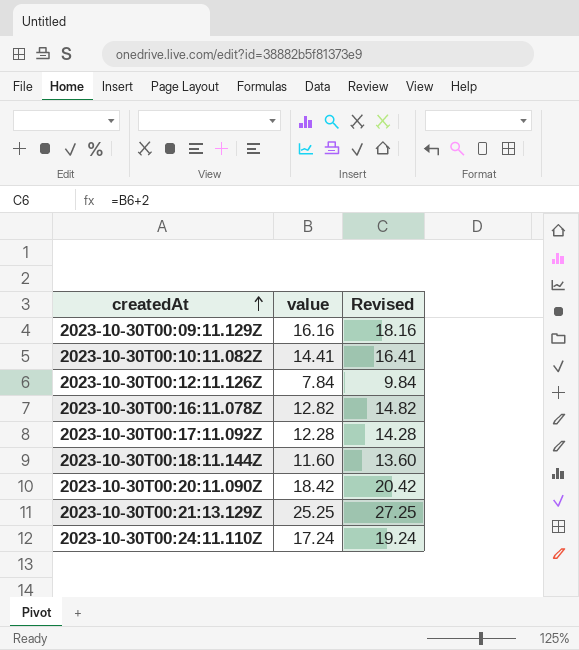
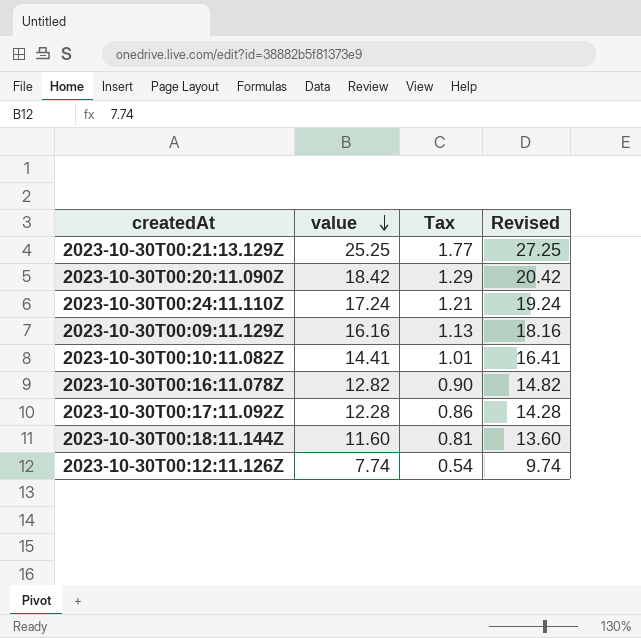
row order: createdAt ascending -> value descending
column Tax | formula: none -> [value] * 0.07
2023-10-30T00:12:11.126Z | value: 7.84 -> 7.74
2023-10-30T00:12:11.126Z | Revised: 9.84 -> 9.74

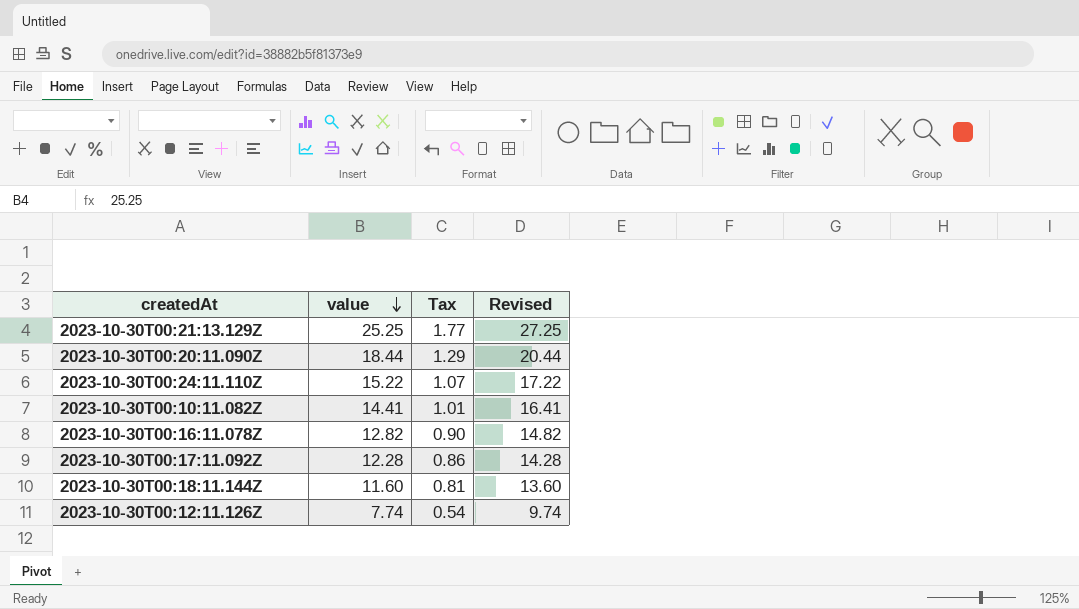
row 2023-10-30T00:09:11.129Z: 16.16 | 1.13 | 18.16 -> none
2023-10-30T00:20:11.090Z | value: 18.42 -> 18.44
2023-10-30T00:20:11.090Z | Revised: 20.42 -> 20.44
2023-10-30T00:24:11.110Z | value: 17.24 -> 15.22
2023-10-30T00:24:11.110Z | Tax: 1.21 -> 1.07
2023-10-30T00:24:11.110Z | Revised: 19.24 -> 17.22

